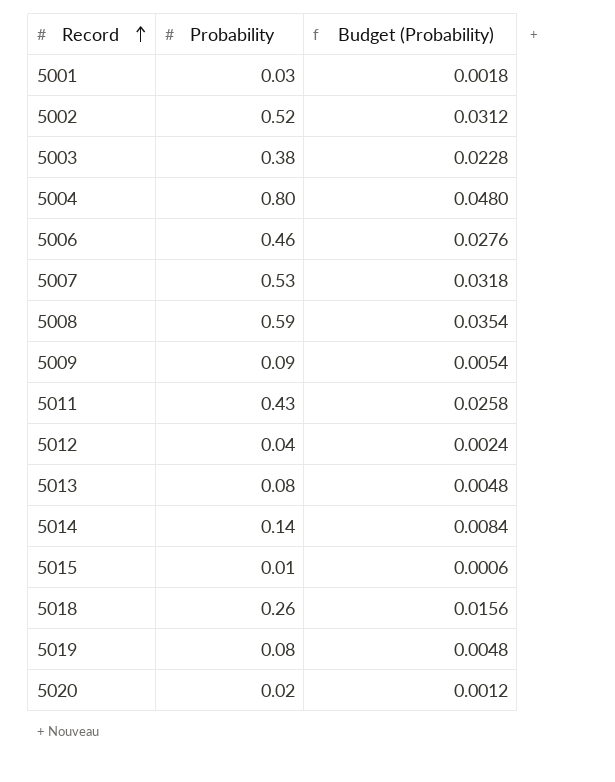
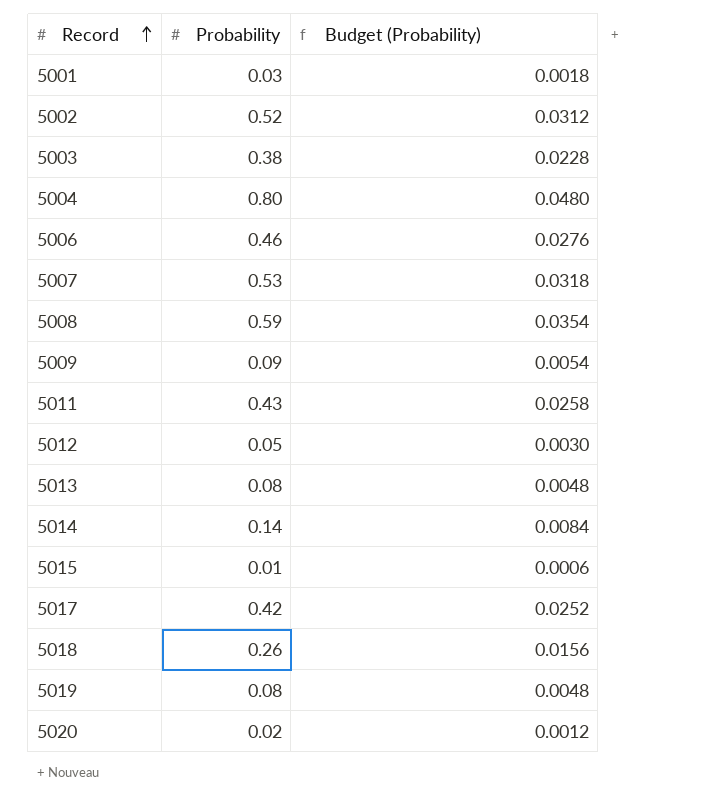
5012 | Probability: 0.04 -> 0.05
5012 | Budget (Probability): 0.0024 -> 0.0030
row 5017: none -> 0.42 | 0.0252

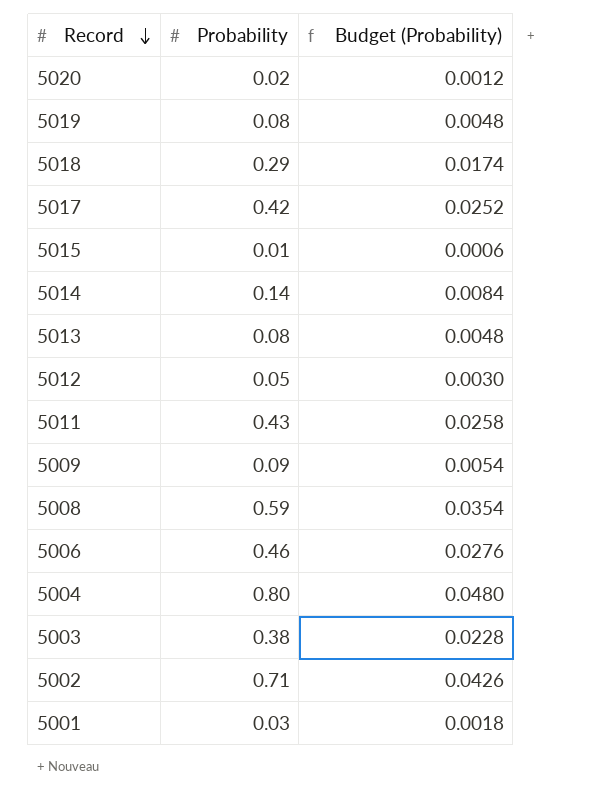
row order: Record ascending -> Record descending
row 5007: 0.53 | 0.0318 -> none
5018 | Probability: 0.26 -> 0.29
5018 | Budget (Probability): 0.0156 -> 0.0174
5002 | Probability: 0.52 -> 0.71
5002 | Budget (Probability): 0.0312 -> 0.0426

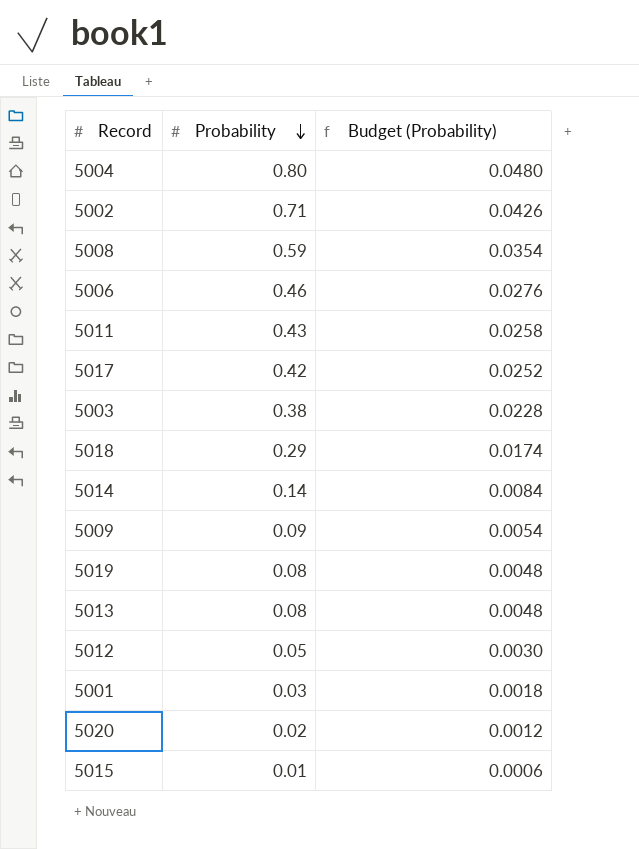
row order: Record descending -> Probability descending

